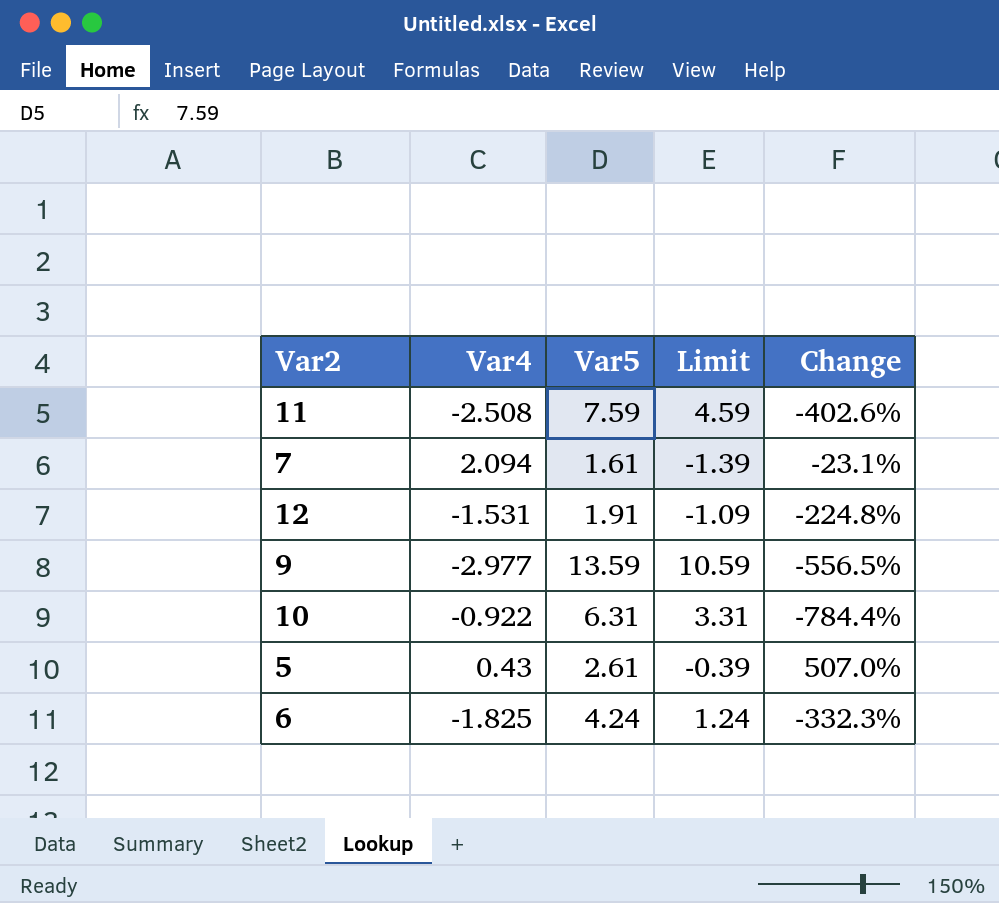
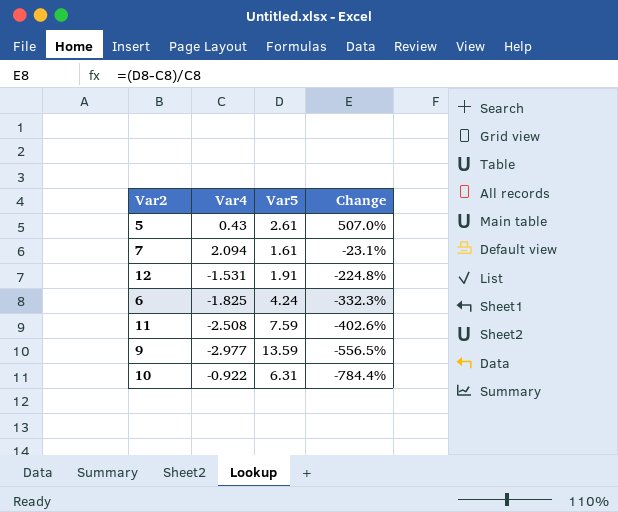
row order: none -> Change descending
column Limit | formula: [Var5] - 3 -> none

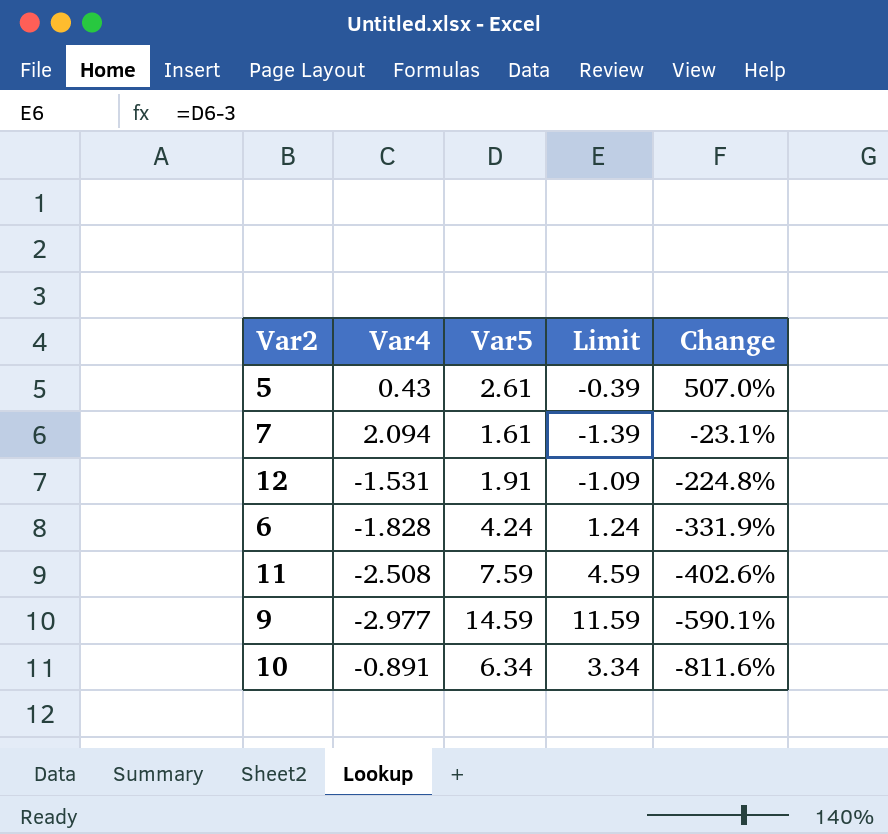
column Limit | formula: none -> [Var5] - 3
6 | Var4: -1.825 -> -1.828
6 | Change: -332.3% -> -331.9%
9 | Var5: 13.59 -> 14.59
9 | Change: -556.5% -> -590.1%
10 | Var4: -0.922 -> -0.891
10 | Var5: 6.31 -> 6.34
10 | Change: -784.4% -> -811.6%

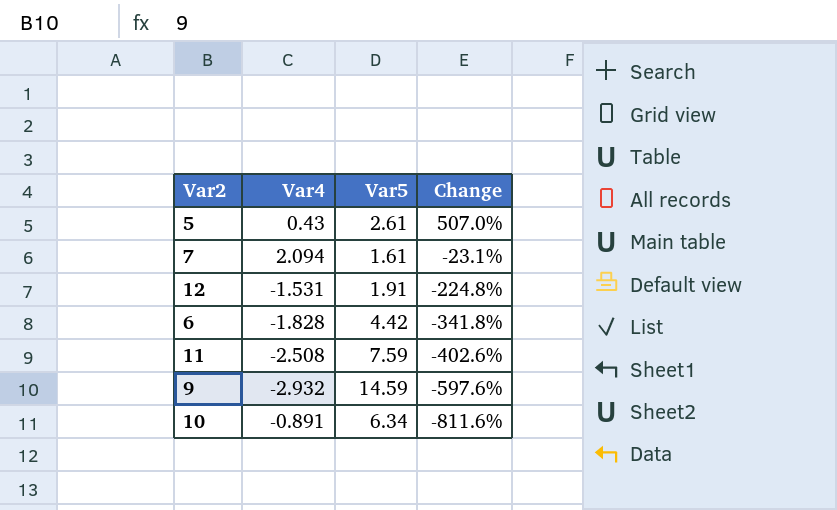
column Limit | formula: [Var5] - 3 -> none
6 | Var5: 4.24 -> 4.42
6 | Change: -331.9% -> -341.8%
9 | Var4: -2.977 -> -2.932
9 | Change: -590.1% -> -597.6%

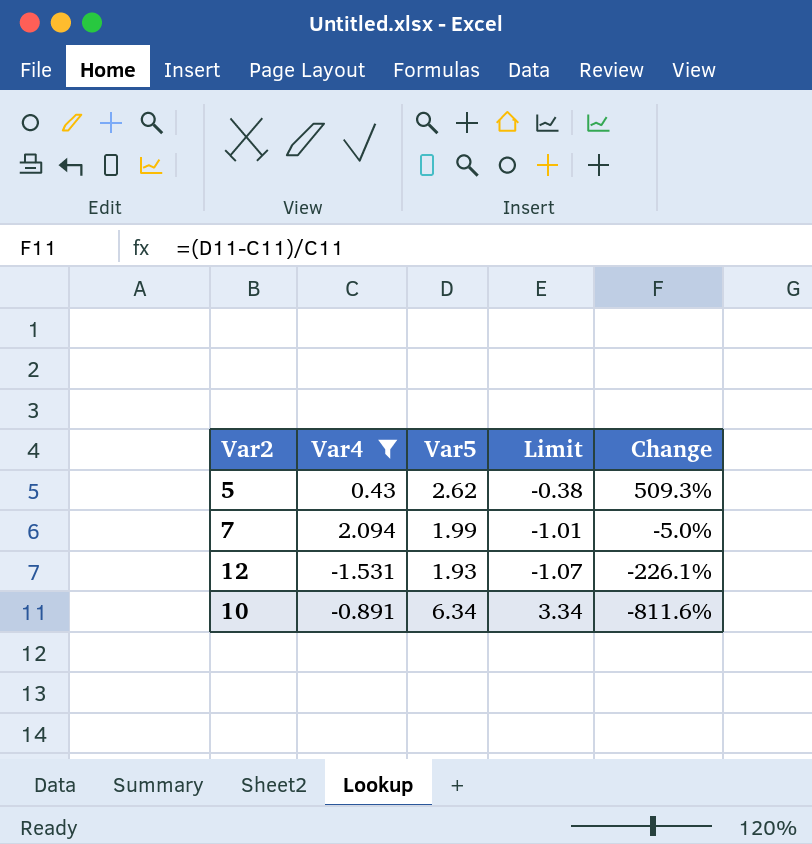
filter: none -> Var4 >= -1.531
column Limit | formula: none -> [Var5] - 3
5 | Var5: 2.61 -> 2.62
5 | Change: 507.0% -> 509.3%
7 | Var5: 1.61 -> 1.99
7 | Change: -23.1% -> -5.0%
12 | Var5: 1.91 -> 1.93
12 | Change: -224.8% -> -226.1%

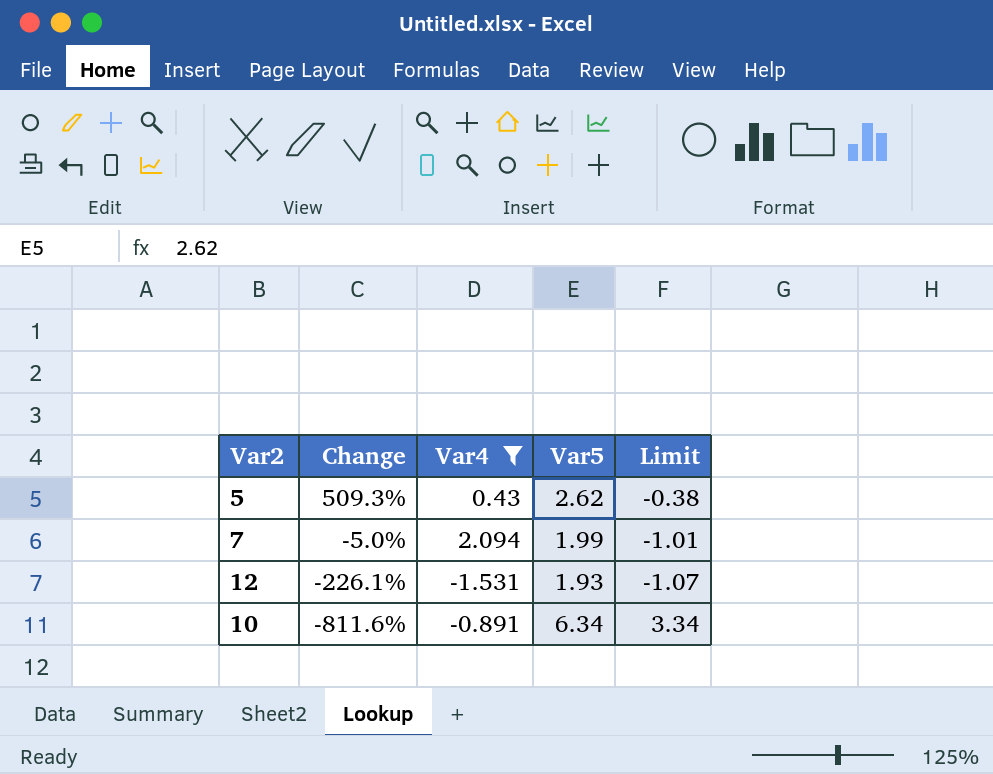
column Change | position: 5 -> 2

